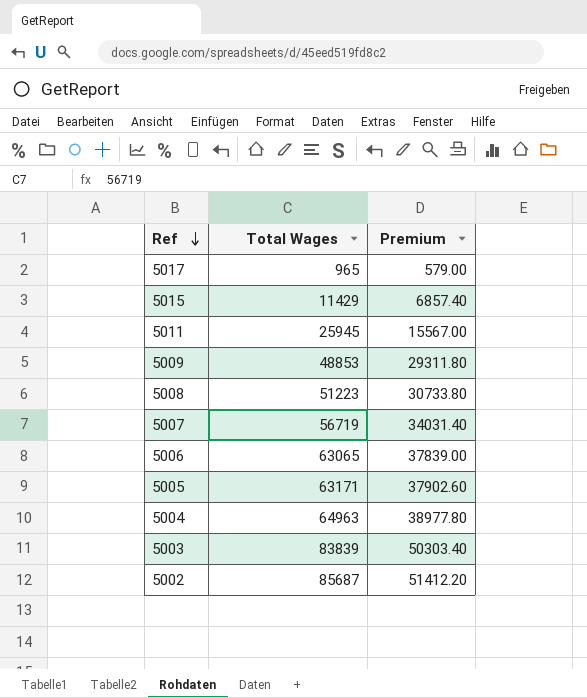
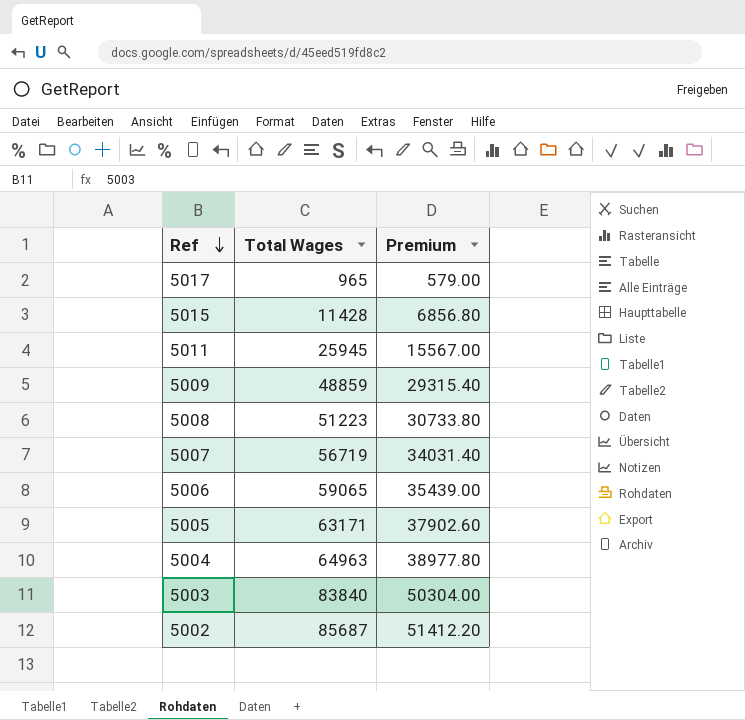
5015 | Total Wages: 11429 -> 11428
5015 | Premium: 6857.40 -> 6856.80
5009 | Total Wages: 48853 -> 48859
5009 | Premium: 29311.80 -> 29315.40
5006 | Total Wages: 63065 -> 59065
5006 | Premium: 37839.00 -> 35439.00
5003 | Total Wages: 83839 -> 83840
5003 | Premium: 50303.40 -> 50304.00

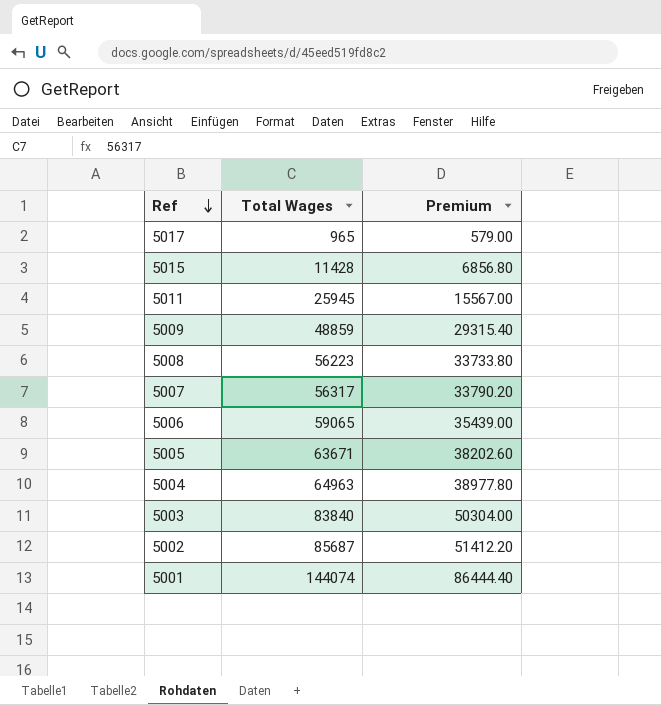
5008 | Total Wages: 51223 -> 56223
5008 | Premium: 30733.80 -> 33733.80
5007 | Total Wages: 56719 -> 56317
5007 | Premium: 34031.40 -> 33790.20
5005 | Total Wages: 63171 -> 63671
5005 | Premium: 37902.60 -> 38202.60
row 5001: none -> 144074 | 86444.40

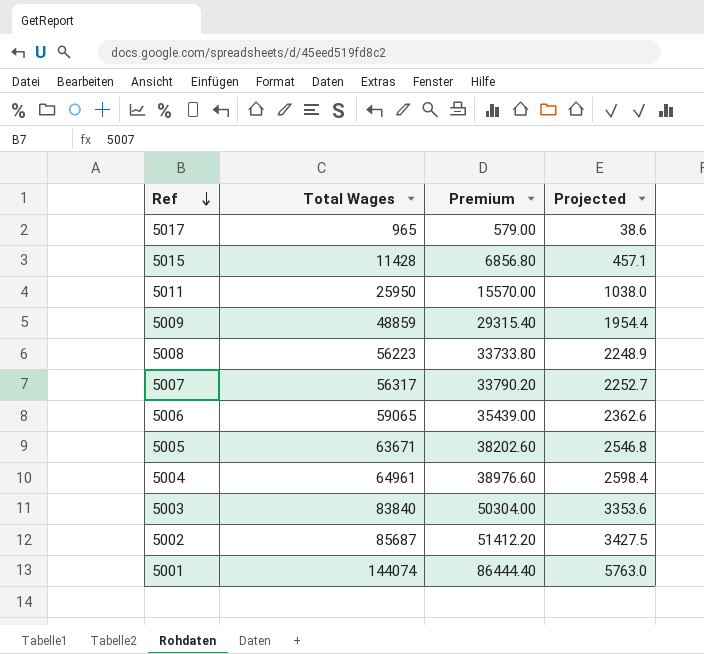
column Projected | formula: none -> [Total Wages] * 0.04
5011 | Total Wages: 25945 -> 25950
5011 | Premium: 15567.00 -> 15570.00
5004 | Total Wages: 64963 -> 64961
5004 | Premium: 38977.80 -> 38976.60

